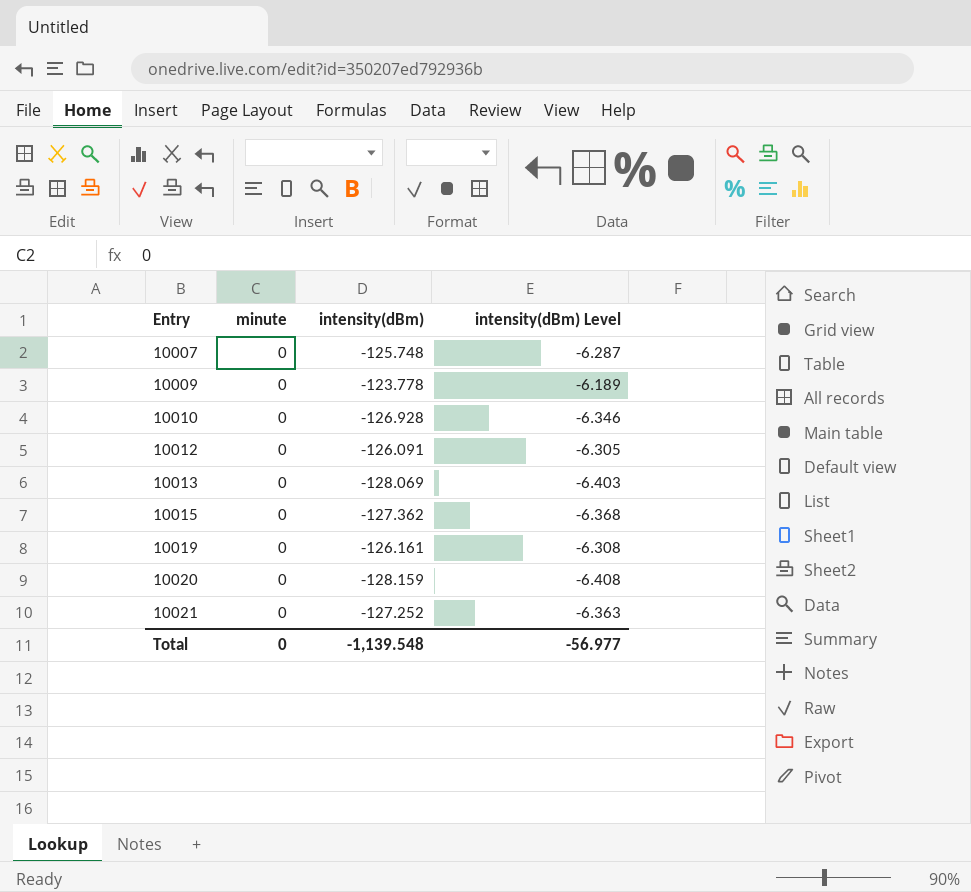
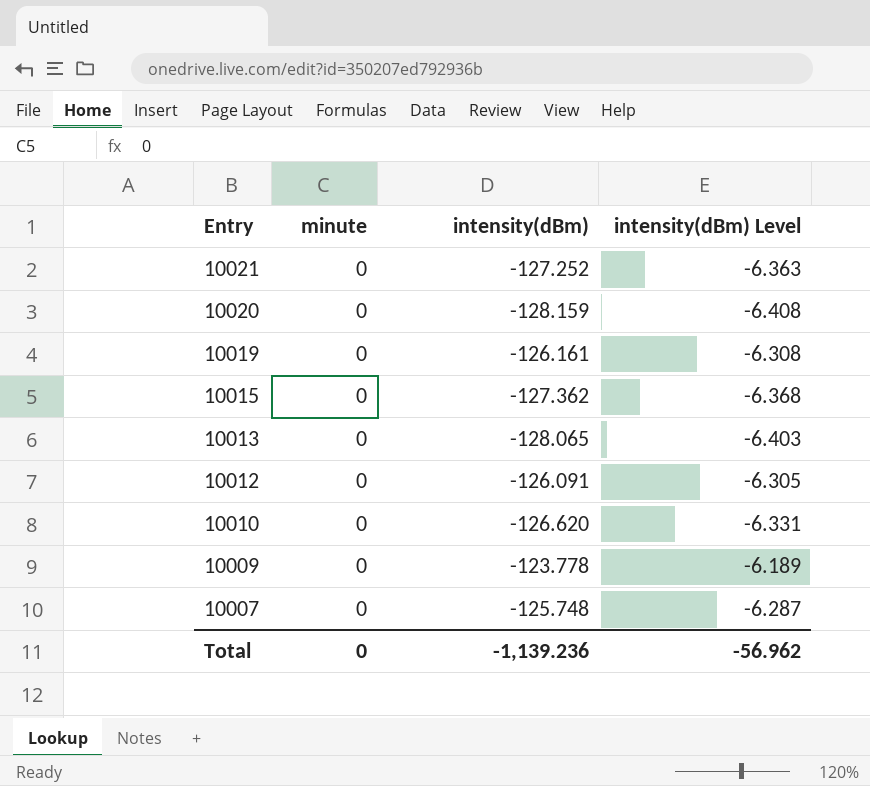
row order: Entry ascending -> Entry descending
10013 | intensity(dBm): -128.069 -> -128.065
10010 | intensity(dBm): -126.928 -> -126.620
10010 | intensity(dBm) Level: -6.346 -> -6.331
Total | intensity(dBm): -1,139.548 -> -1,139.236
Total | intensity(dBm) Level: -56.977 -> -56.962

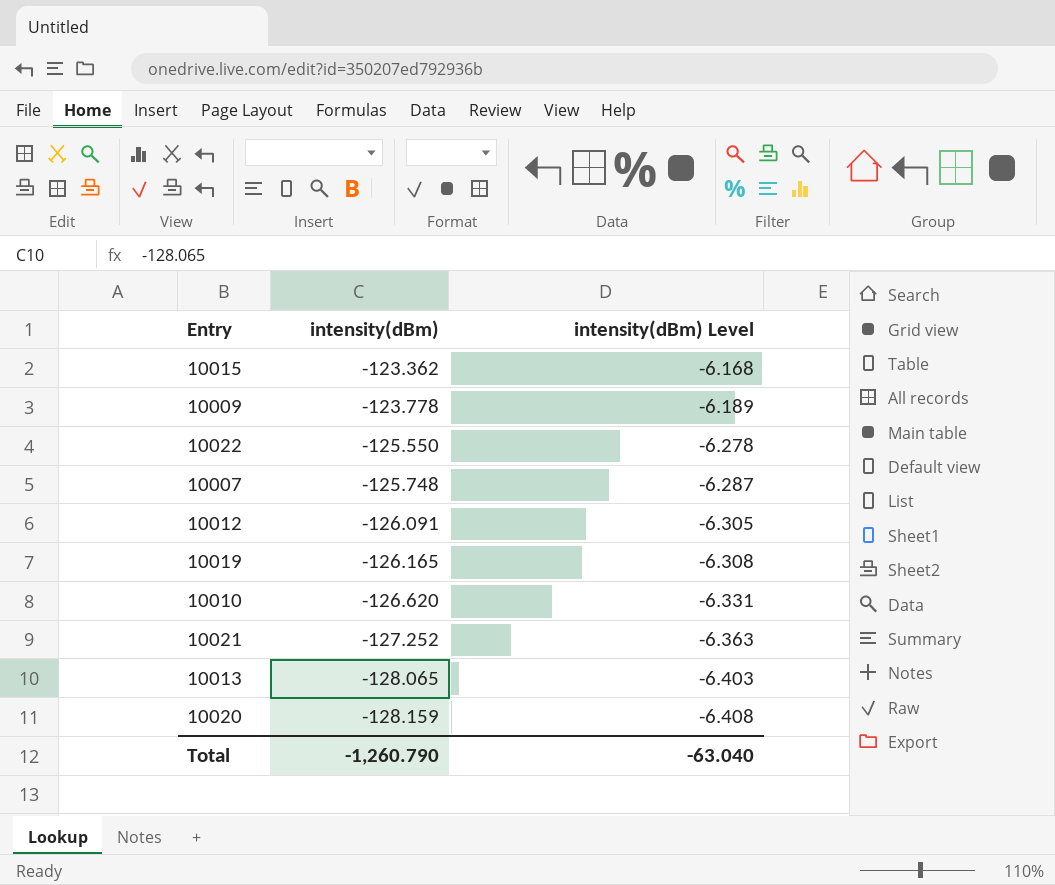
row order: Entry descending -> intensity(dBm) descending
column minute | position: 2 -> none
10015 | intensity(dBm): -127.362 -> -123.362
10015 | intensity(dBm) Level: -6.368 -> -6.168
row 10022: none -> -125.550 | -6.278
10019 | intensity(dBm): -126.161 -> -126.165
Total | intensity(dBm): -1,139.236 -> -1,260.790
Total | intensity(dBm) Level: -56.962 -> -63.040

